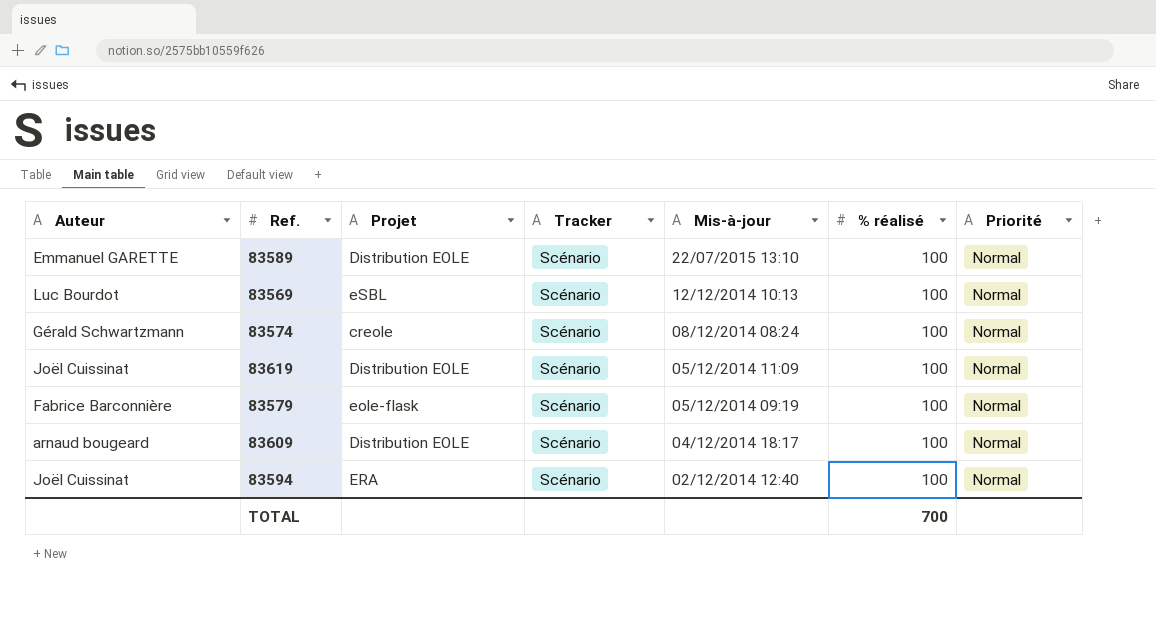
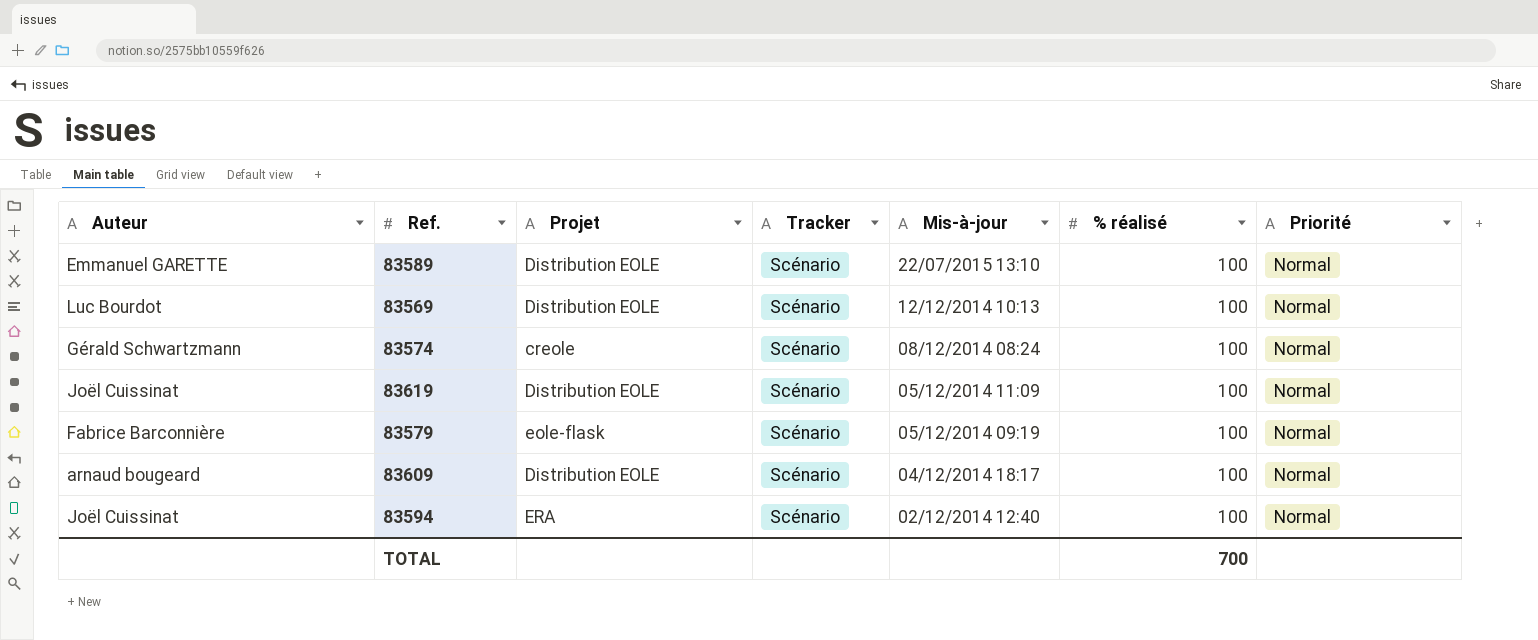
83569 | Projet: eSBL -> Distribution EOLE

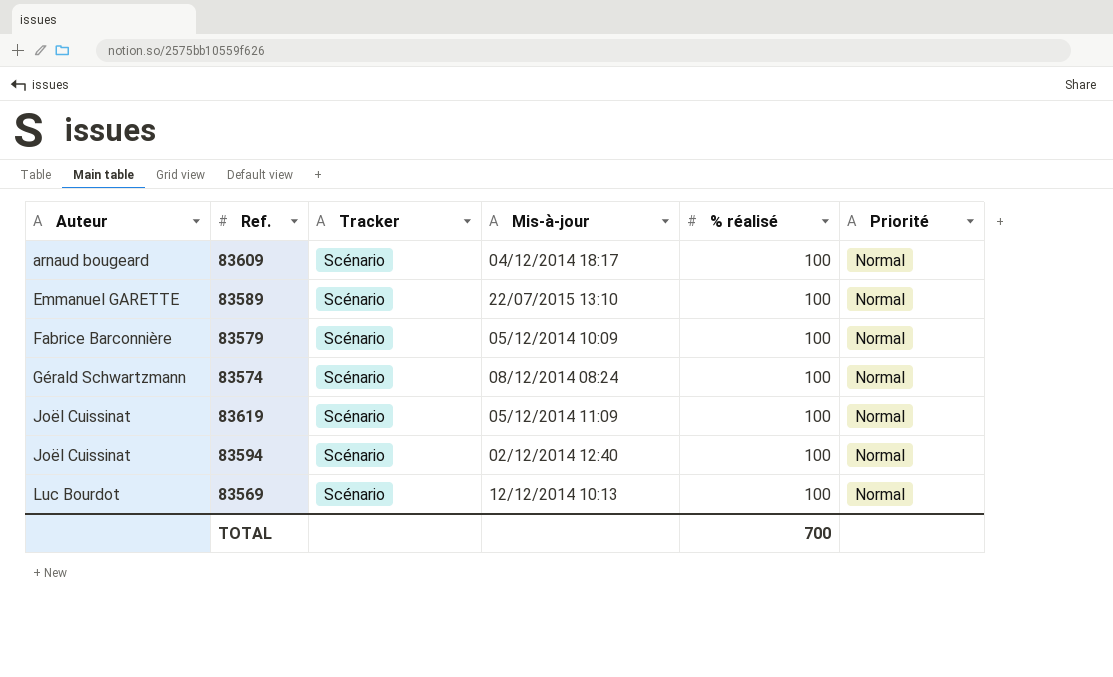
row order: Mis-à-jour descending -> Auteur ascending
column Projet | position: 3 -> none
83579 | Mis-à-jour: 05/12/2014 09:19 -> 05/12/2014 10:09

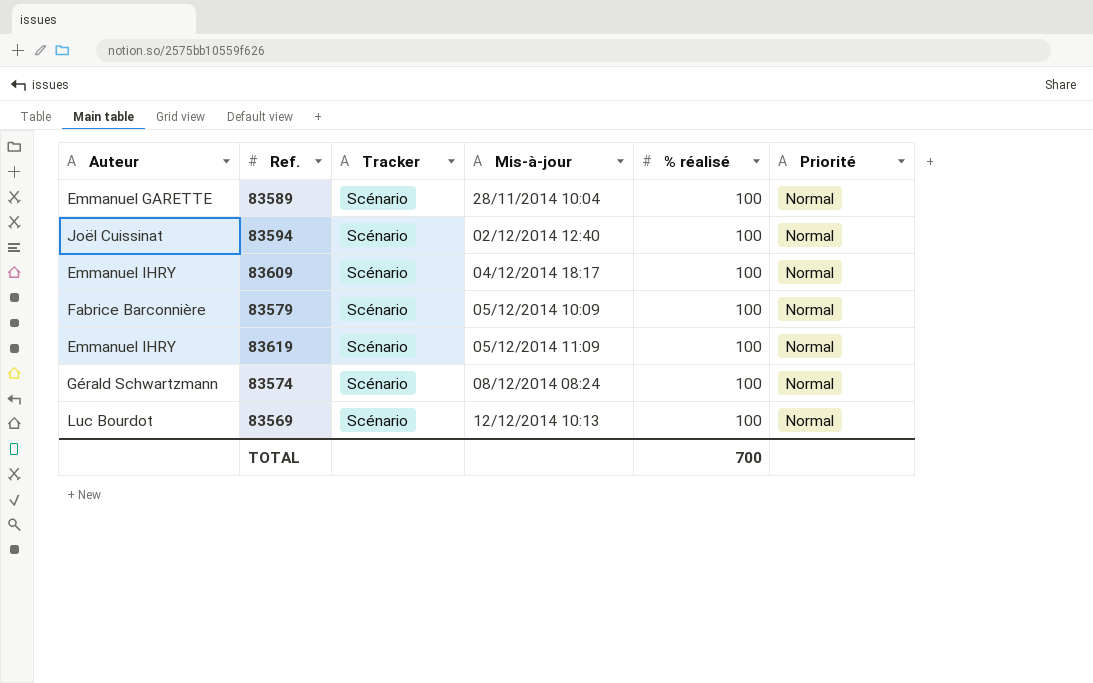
row order: Auteur ascending -> Mis-à-jour ascending
83589 | Mis-à-jour: 22/07/2015 13:10 -> 28/11/2014 10:04
83609 | Auteur: arnaud bougeard -> Emmanuel IHRY
83619 | Auteur: Joël Cuissinat -> Emmanuel IHRY

